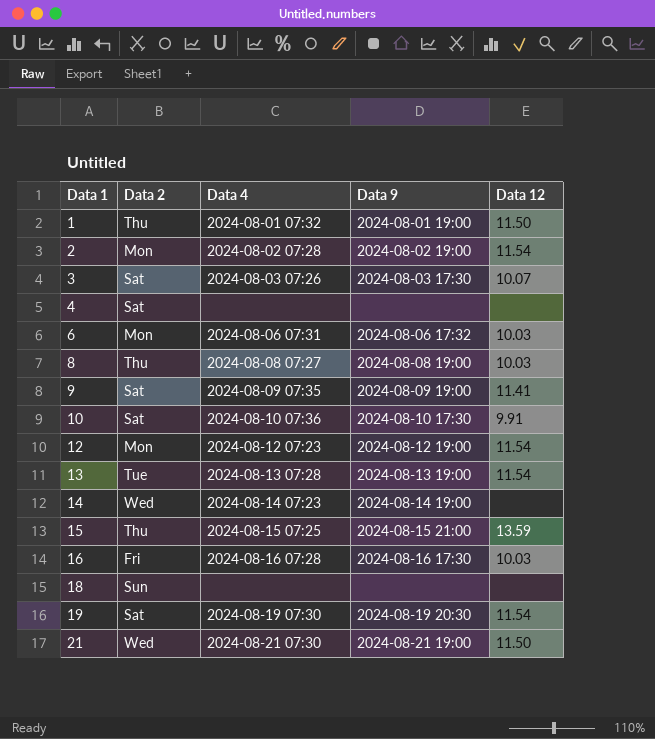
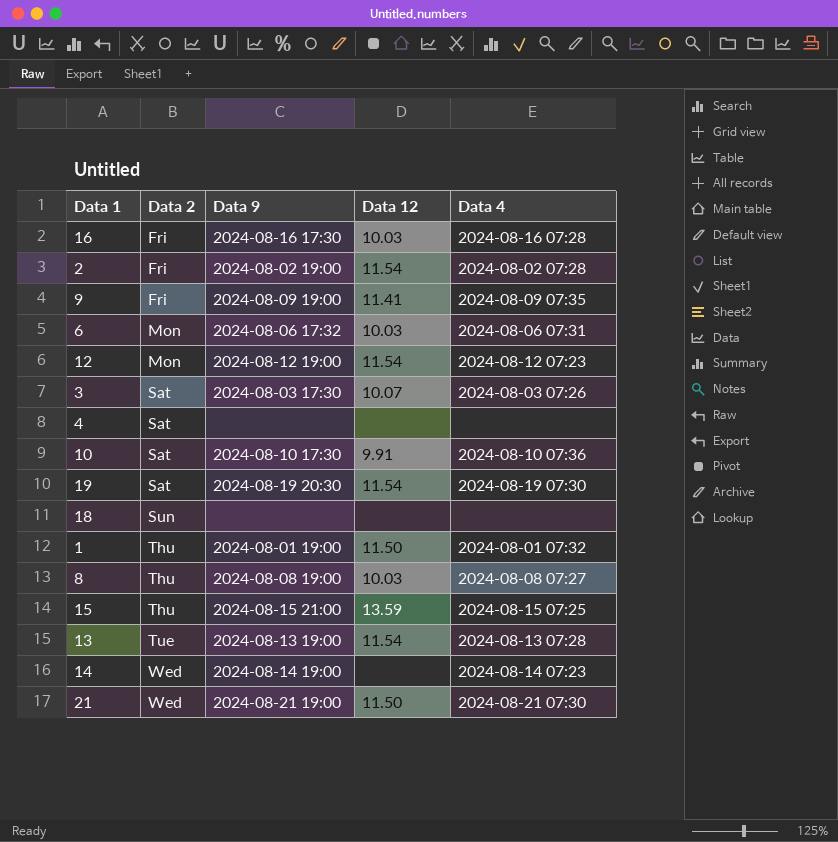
row order: Data 1 ascending -> Data 2 ascending
column Data 4 | position: 3 -> 5
2 | Data 2: Mon -> Fri
9 | Data 2: Sat -> Fri

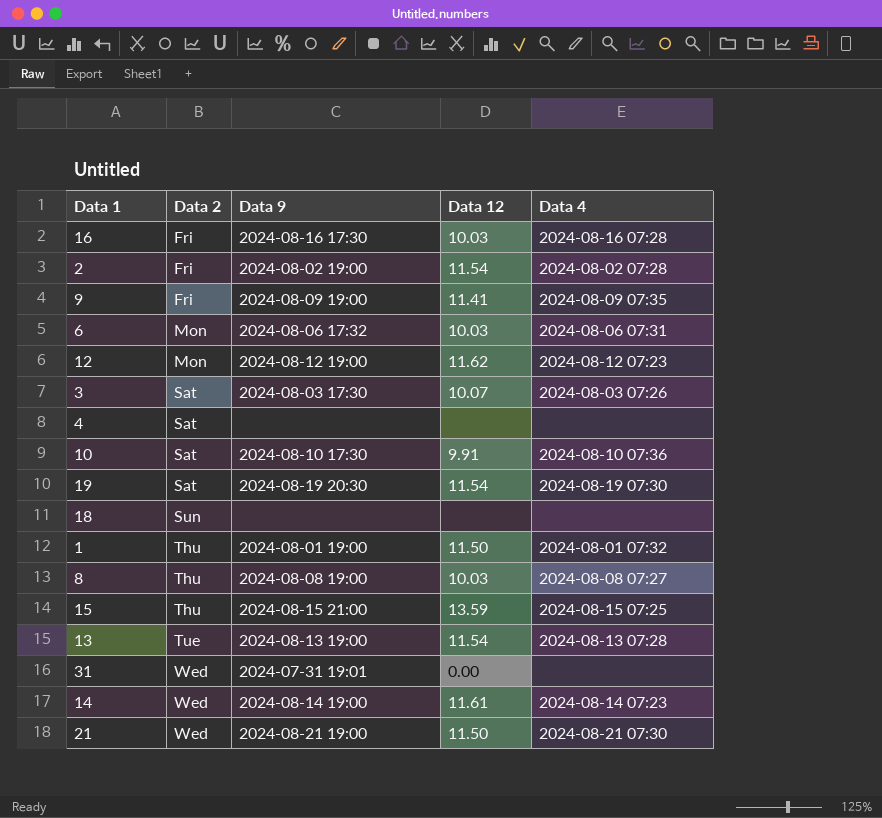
12 | Data 12: 11.54 -> 11.62
row 31: none -> Wed | 2024-07-31 19:01 | 0.00 | none
14 | Data 12: none -> 11.61

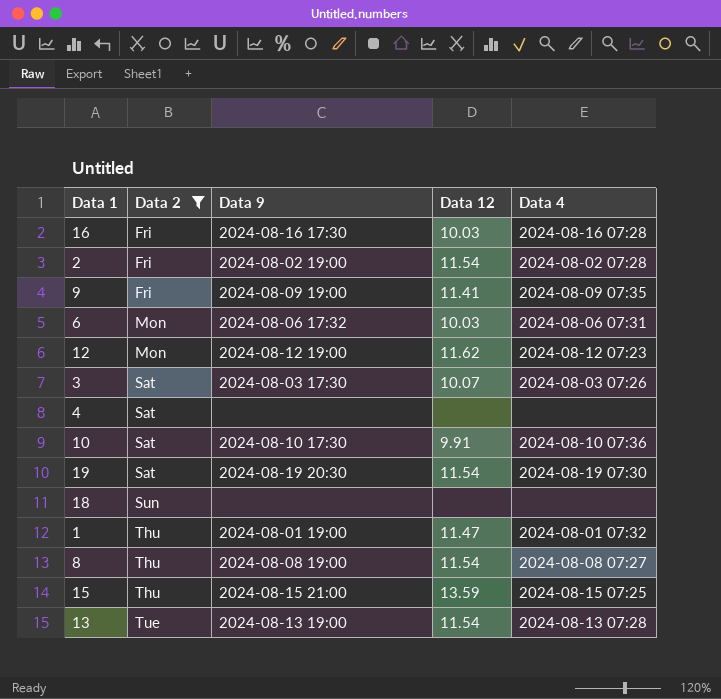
filter: none -> Data 2 != Wed
1 | Data 12: 11.50 -> 11.47
8 | Data 12: 10.03 -> 11.54

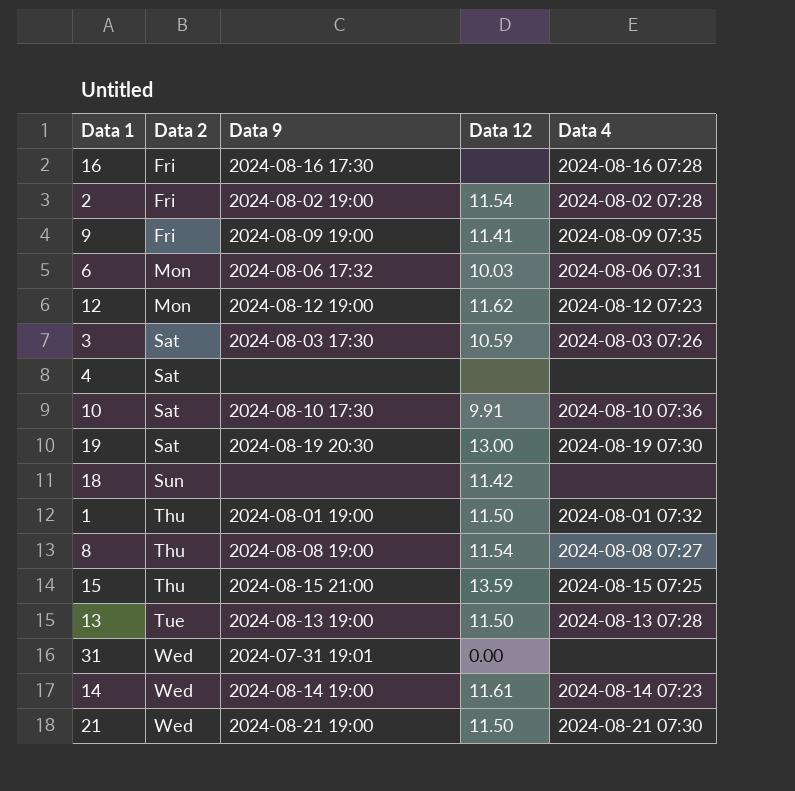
filter: Data 2 != Wed -> none
16 | Data 12: 10.03 -> none
3 | Data 12: 10.07 -> 10.59
19 | Data 12: 11.54 -> 13.00
18 | Data 12: none -> 11.42
1 | Data 12: 11.47 -> 11.50
13 | Data 12: 11.54 -> 11.50

